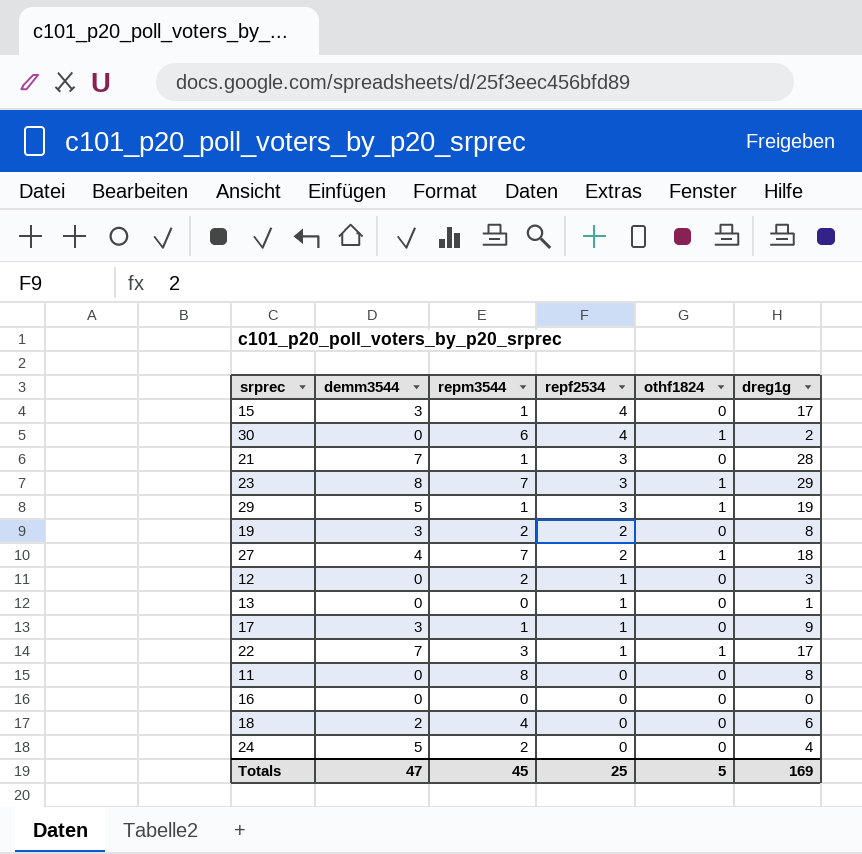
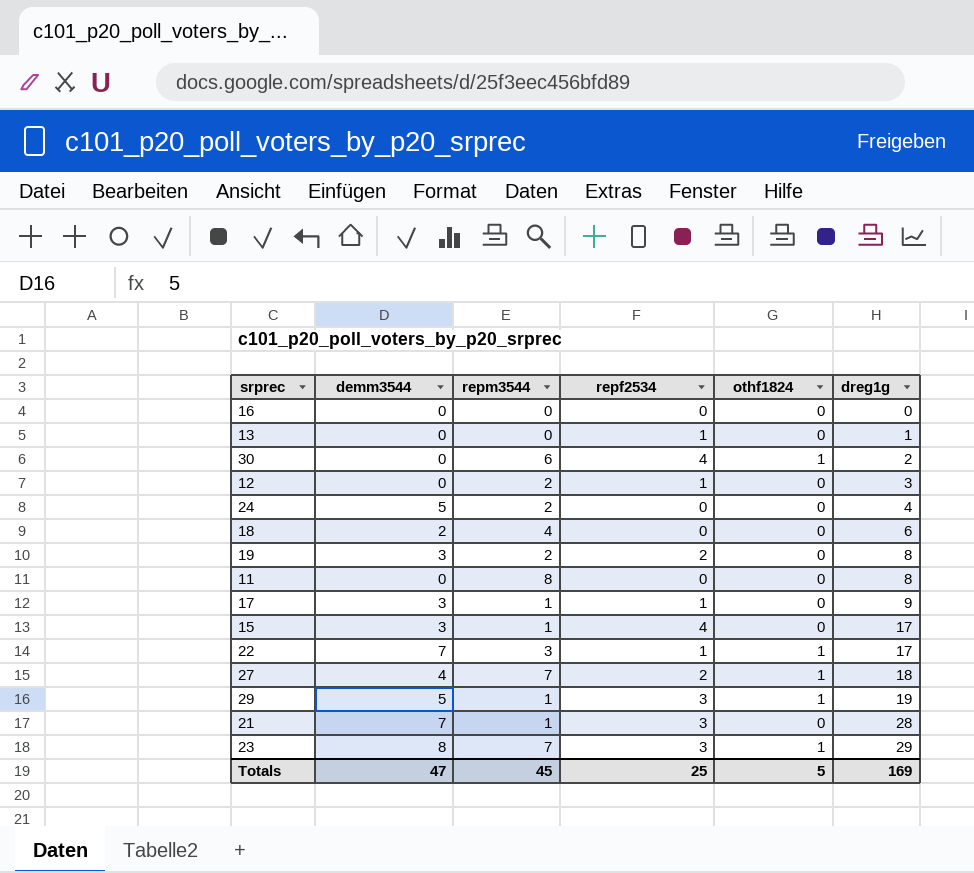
row order: repf2534 descending -> dreg1g ascending

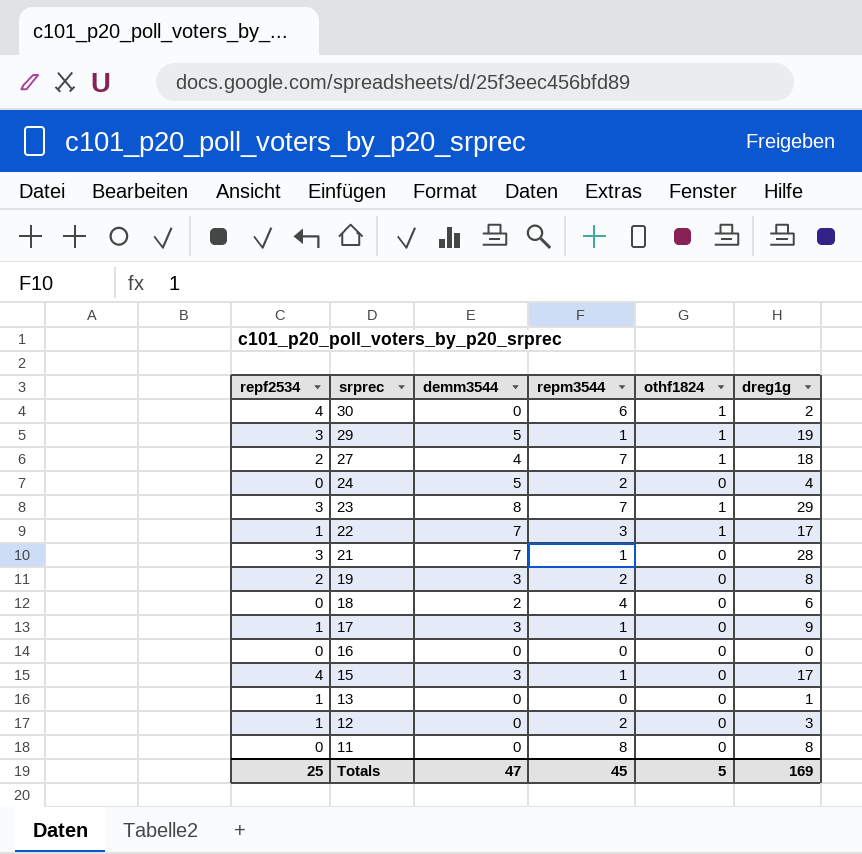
row order: dreg1g ascending -> srprec descending
column repf2534 | position: 4 -> 1

